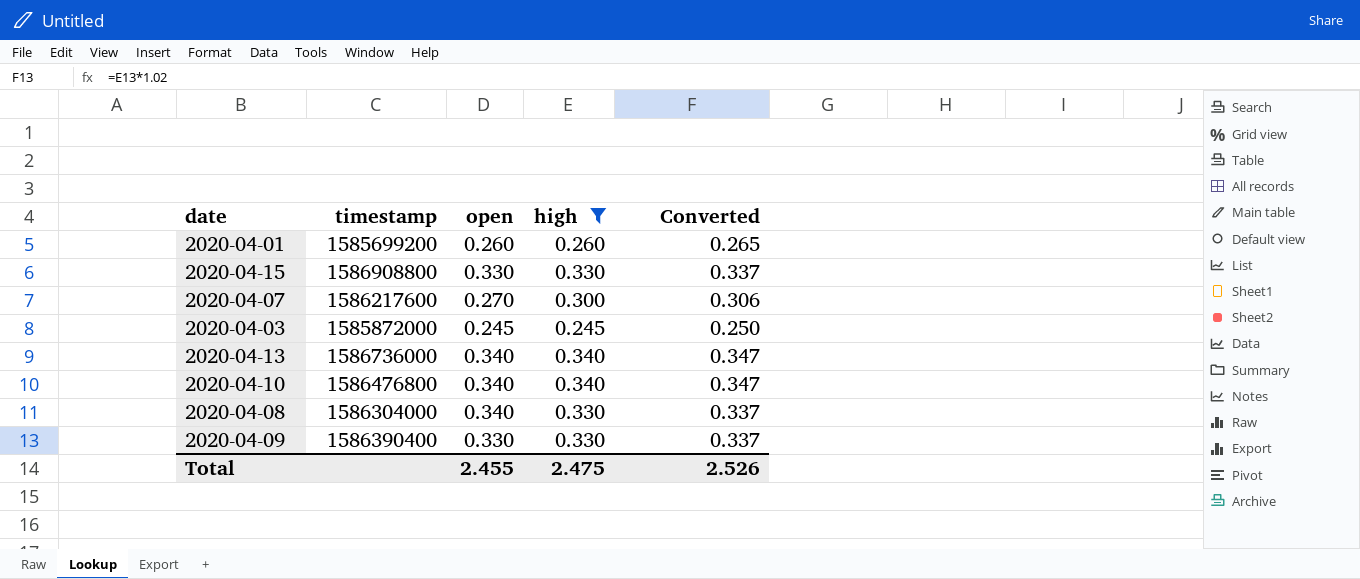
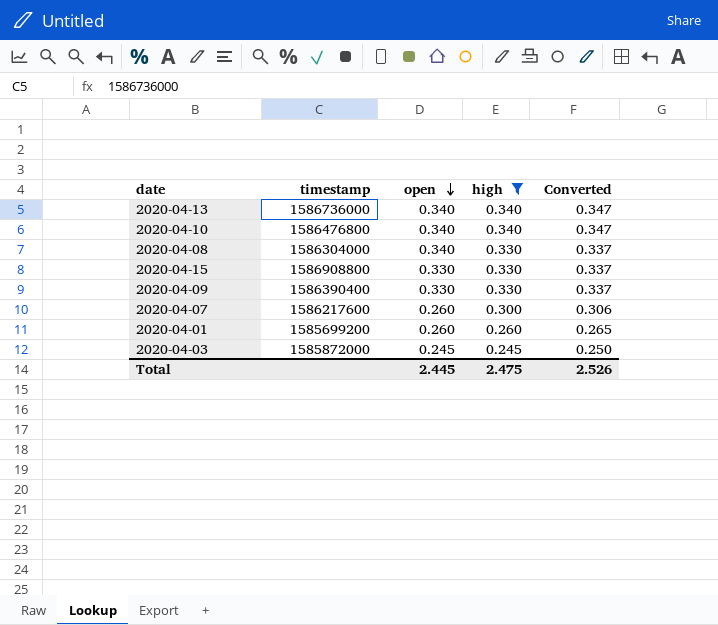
row order: none -> open descending
2020-04-07 | open: 0.270 -> 0.260
Total | open: 2.455 -> 2.445

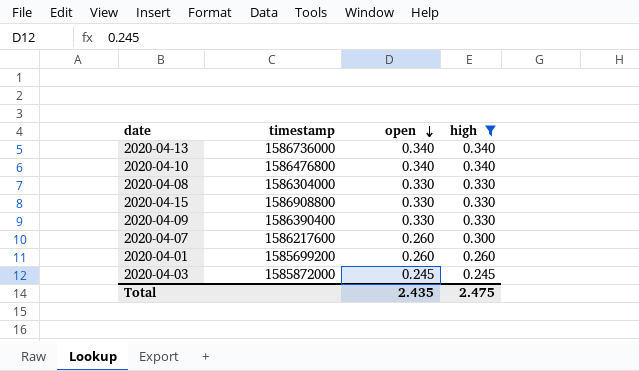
column Converted | formula: [high] * 1.02 -> none
2020-04-08 | open: 0.340 -> 0.330
Total | open: 2.445 -> 2.435

